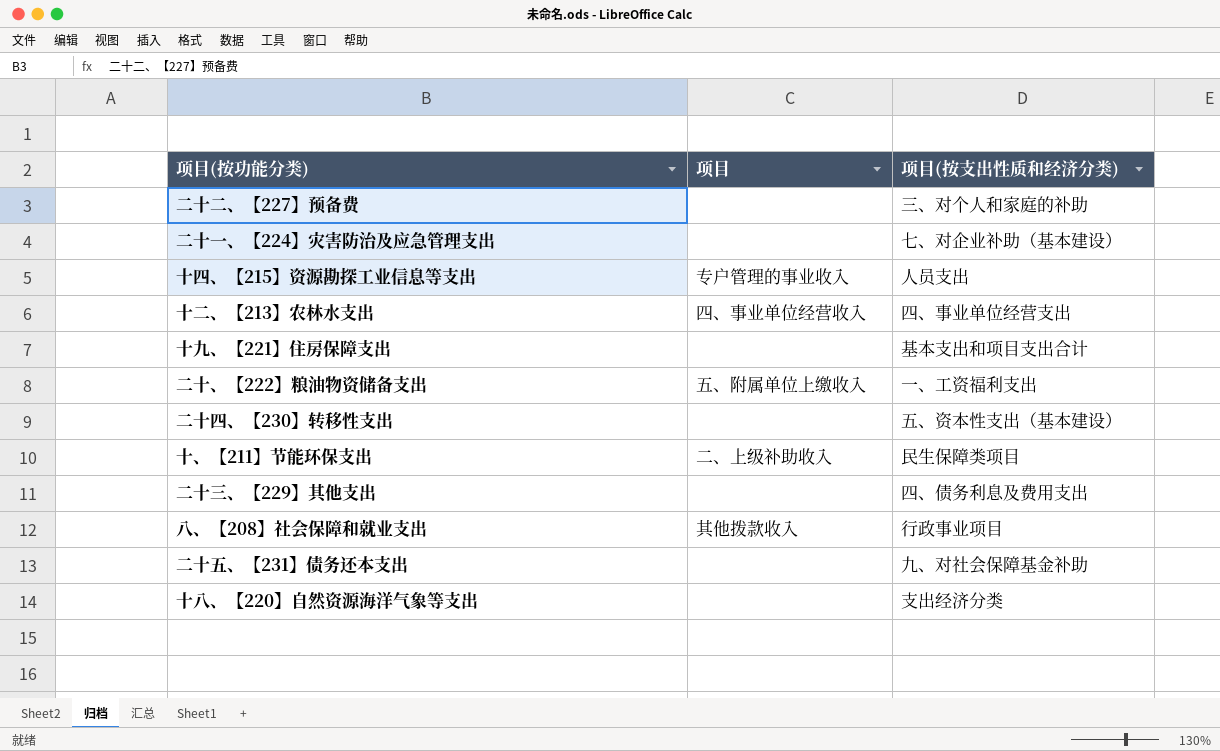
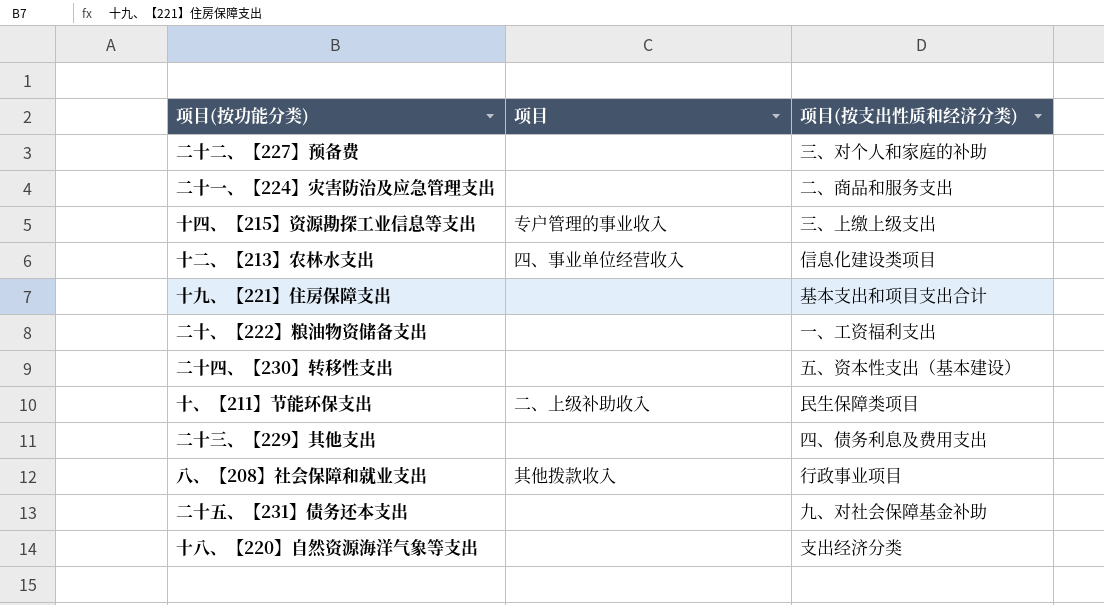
二十一、【224】灾害防治及应急管理支出 | 项目(按支出性质和经济分类): 七、对企业补助（基本建设） -> 二、商品和服务支出
十四、【215】资源勘探工业信息等支出 | 项目(按支出性质和经济分类): 人员支出 -> 三、上缴上级支出
十二、【213】农林水支出 | 项目(按支出性质和经济分类): 四、事业单位经营支出 -> 信息化建设类项目
二十、【222】粮油物资储备支出 | 项目: 五、附属单位上缴收入 -> none

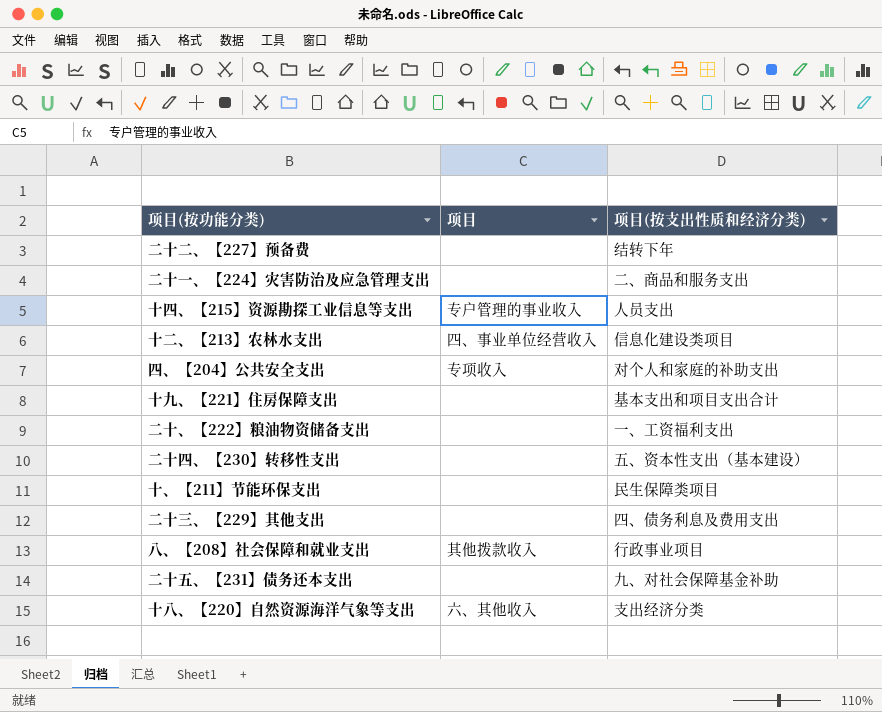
二十二、【227】预备费 | 项目(按支出性质和经济分类): 三、对个人和家庭的补助 -> 结转下年
十四、【215】资源勘探工业信息等支出 | 项目(按支出性质和经济分类): 三、上缴上级支出 -> 人员支出
row 四、【204】公共安全支出: none -> 专项收入 | 对个人和家庭的补助支出
十、【211】节能环保支出 | 项目: 二、上级补助收入 -> none
十八、【220】自然资源海洋气象等支出 | 项目: none -> 六、其他收入

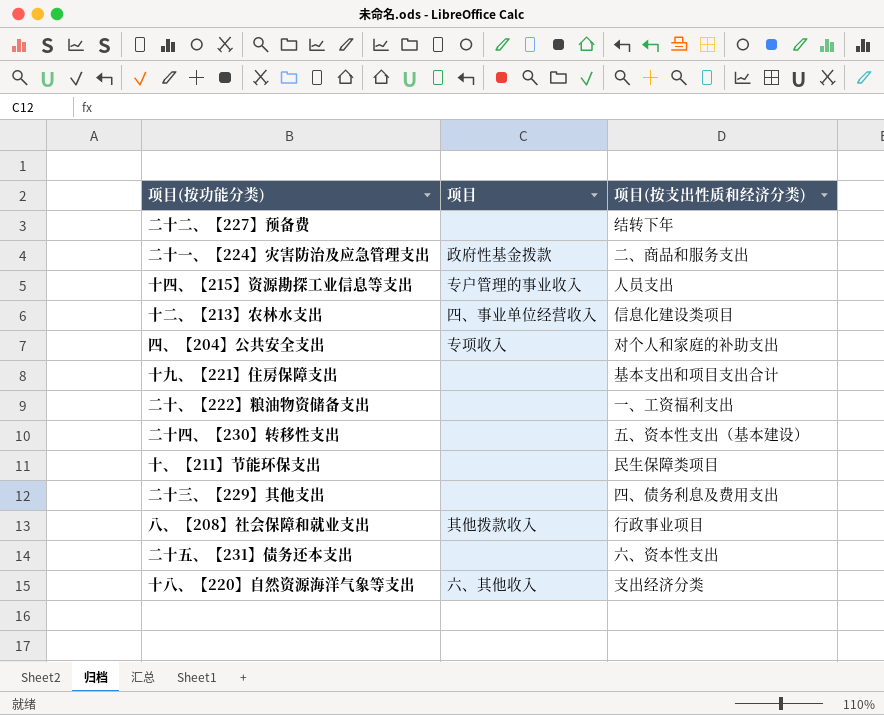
二十一、【224】灾害防治及应急管理支出 | 项目: none -> 政府性基金拨款
二十五、【231】债务还本支出 | 项目(按支出性质和经济分类): 九、对社会保障基金补助 -> 六、资本性支出

